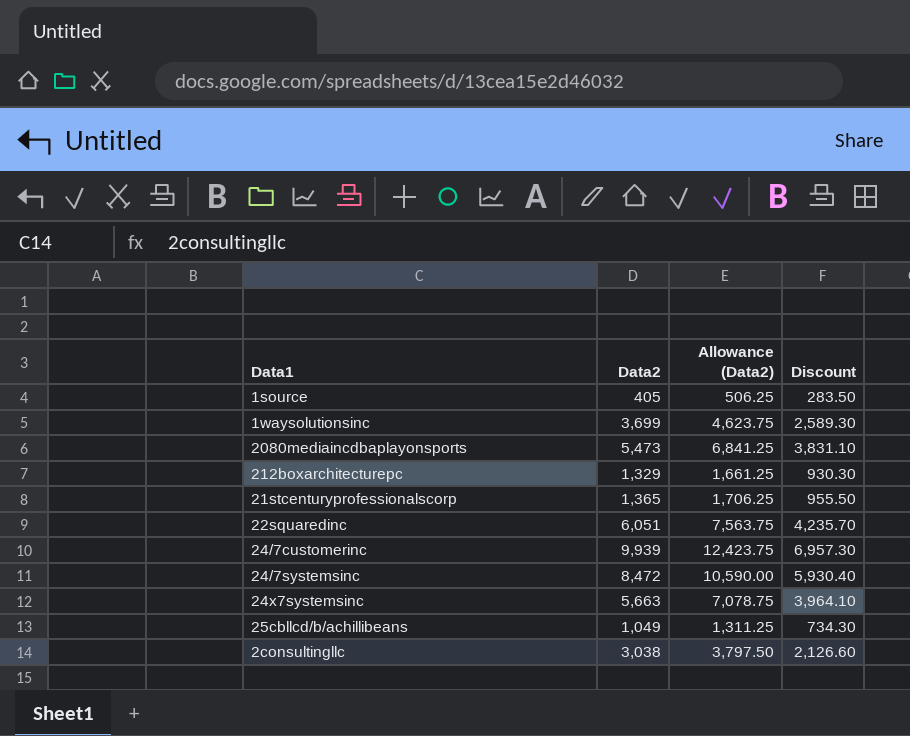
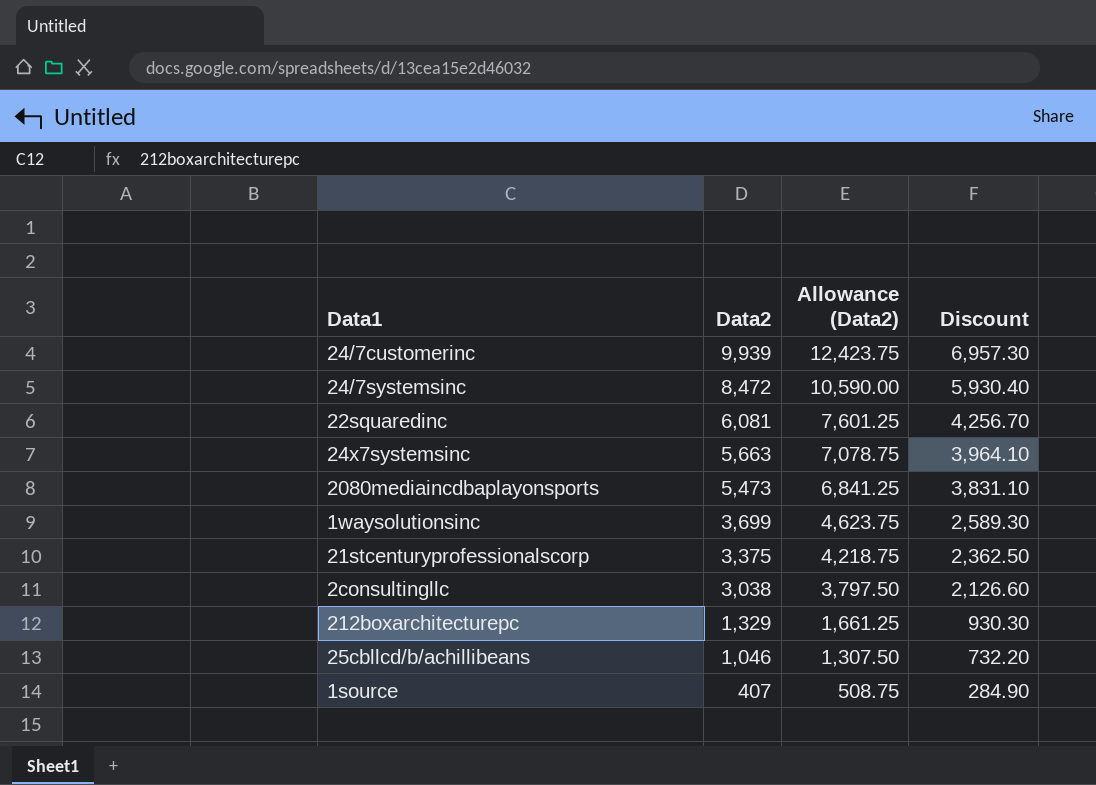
row order: none -> Data2 descending
22squaredinc | Data2: 6,051 -> 6,081
22squaredinc | Allowance (Data2): 7,563.75 -> 7,601.25
22squaredinc | Discount: 4,235.70 -> 4,256.70
21stcenturyprofessionalscorp | Data2: 1,365 -> 3,375
21stcenturyprofessionalscorp | Allowance (Data2): 1,706.25 -> 4,218.75
21stcenturyprofessionalscorp | Discount: 955.50 -> 2,362.50
25cbllcd/b/achillibeans | Data2: 1,049 -> 1,046
25cbllcd/b/achillibeans | Allowance (Data2): 1,311.25 -> 1,307.50
25cbllcd/b/achillibeans | Discount: 734.30 -> 732.20
1source | Data2: 405 -> 407
1source | Allowance (Data2): 506.25 -> 508.75
1source | Discount: 283.50 -> 284.90

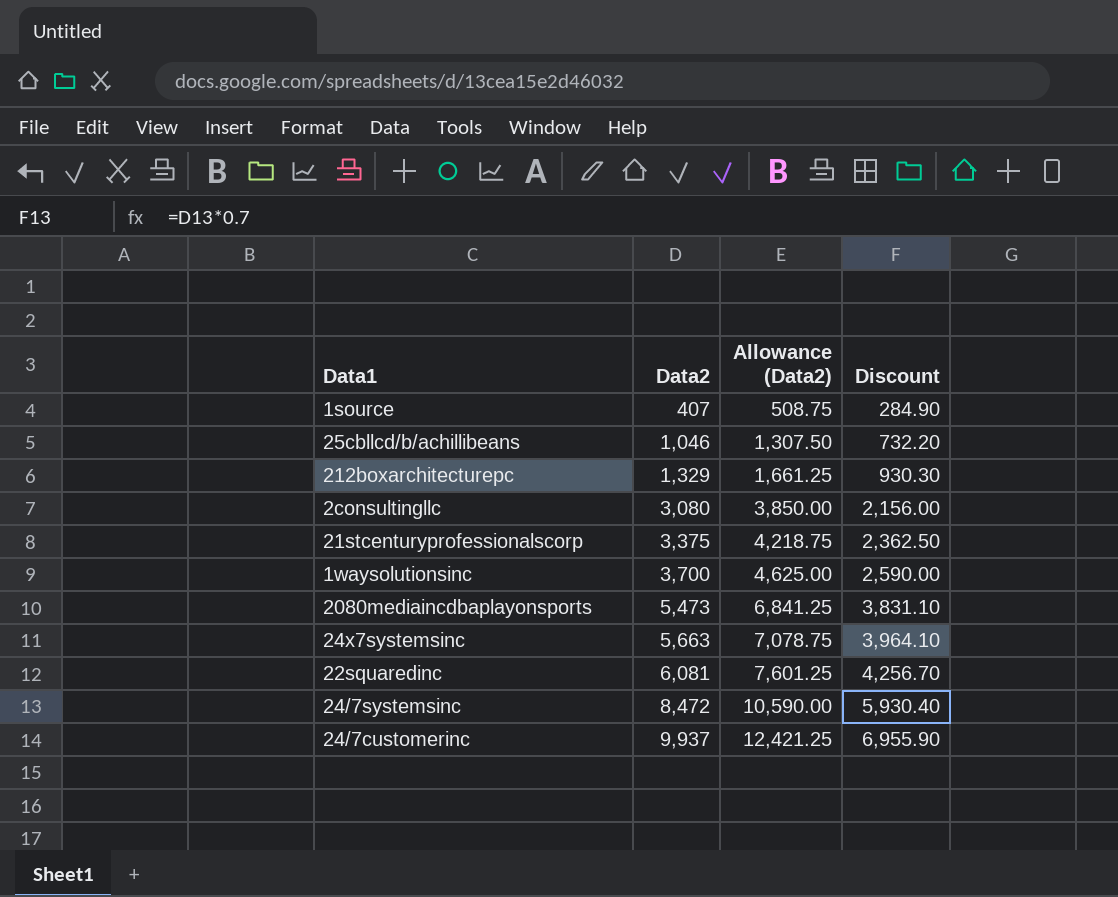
row order: Data2 descending -> Data2 ascending
2consultingllc | Data2: 3,038 -> 3,080
2consultingllc | Allowance (Data2): 3,797.50 -> 3,850.00
2consultingllc | Discount: 2,126.60 -> 2,156.00
1waysolutionsinc | Data2: 3,699 -> 3,700
1waysolutionsinc | Allowance (Data2): 4,623.75 -> 4,625.00
1waysolutionsinc | Discount: 2,589.30 -> 2,590.00
24/7customerinc | Data2: 9,939 -> 9,937
24/7customerinc | Allowance (Data2): 12,423.75 -> 12,421.25
24/7customerinc | Discount: 6,957.30 -> 6,955.90

